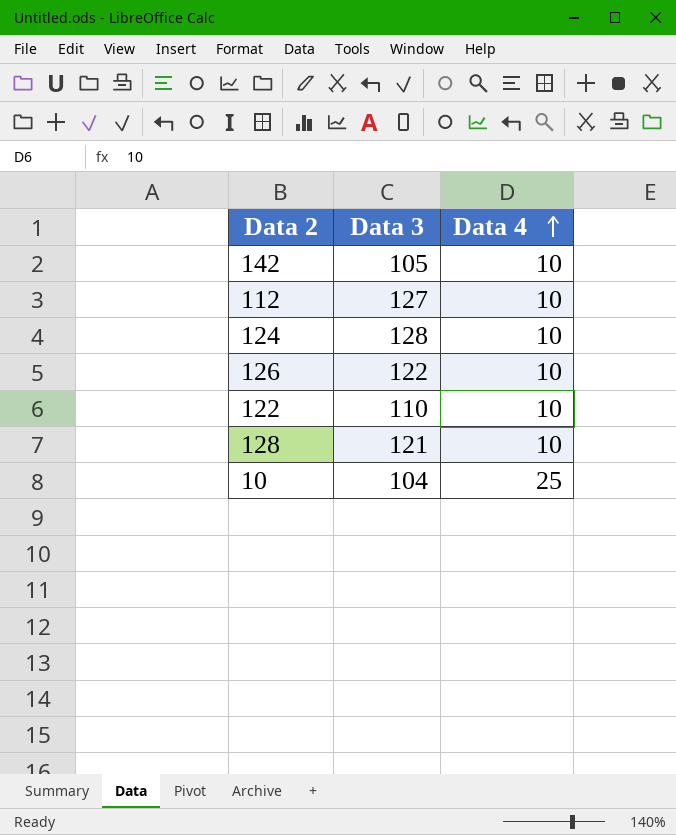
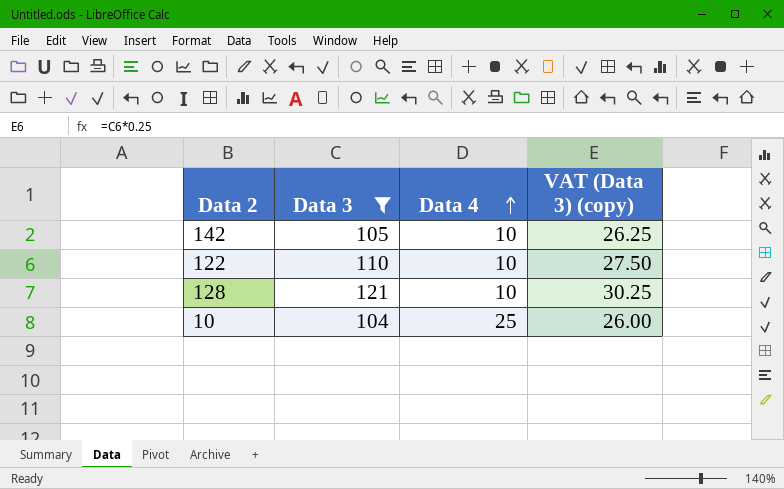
filter: none -> Data 3 <= 121
column VAT (Data 3) (copy) | formula: none -> [Data 3] * 0.25

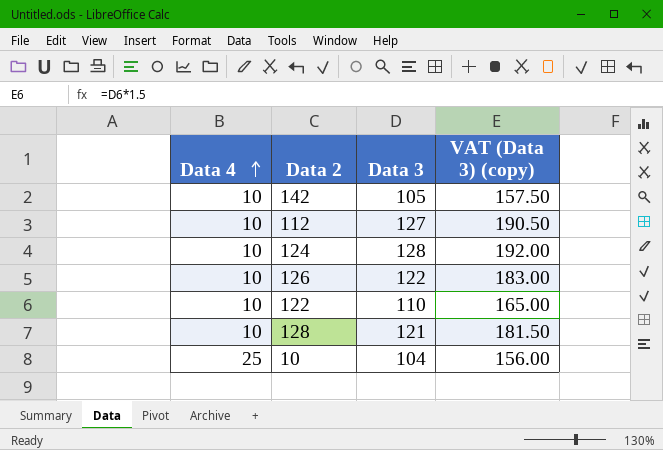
filter: Data 3 <= 121 -> none
column Data 4 | position: 3 -> 1
column VAT (Data 3) (copy) | formula: [Data 3] * 0.25 -> [Data 3] * 1.5

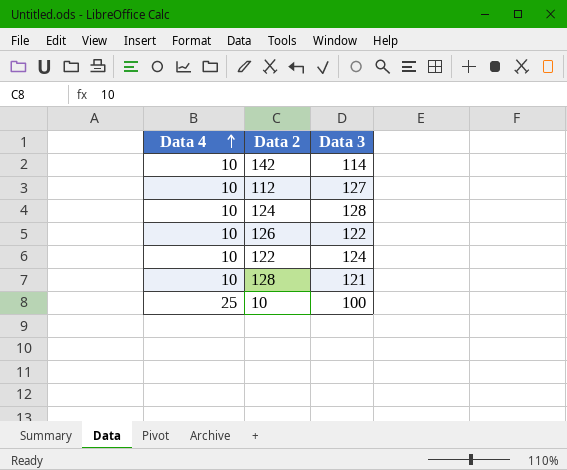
column VAT (Data 3) (copy) | formula: [Data 3] * 1.5 -> none
142 | Data 3: 105 -> 114
122 | Data 3: 110 -> 124
10 | Data 3: 104 -> 100

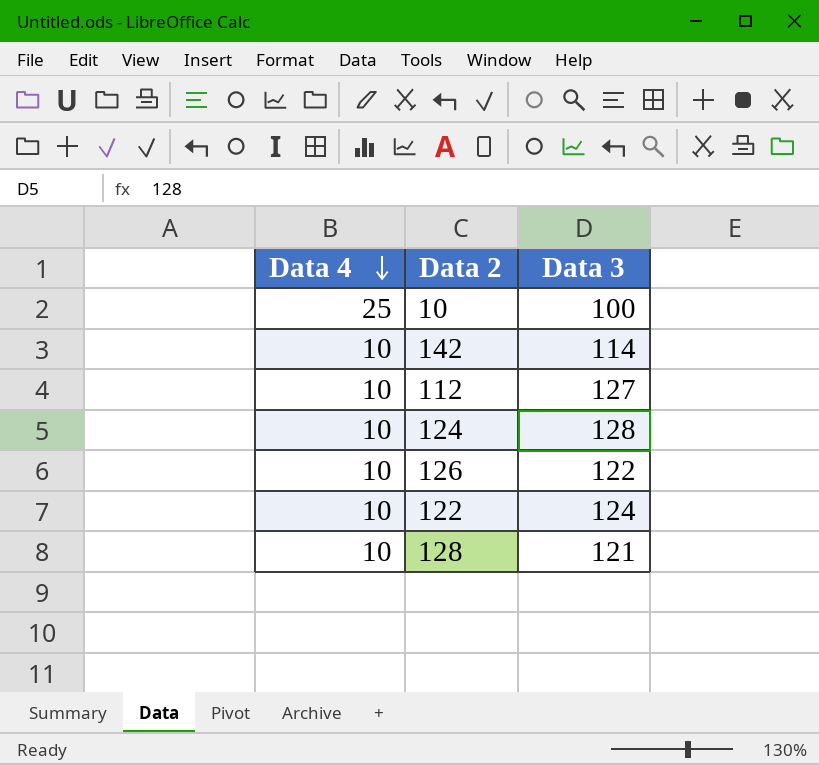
row order: Data 4 ascending -> Data 4 descending

